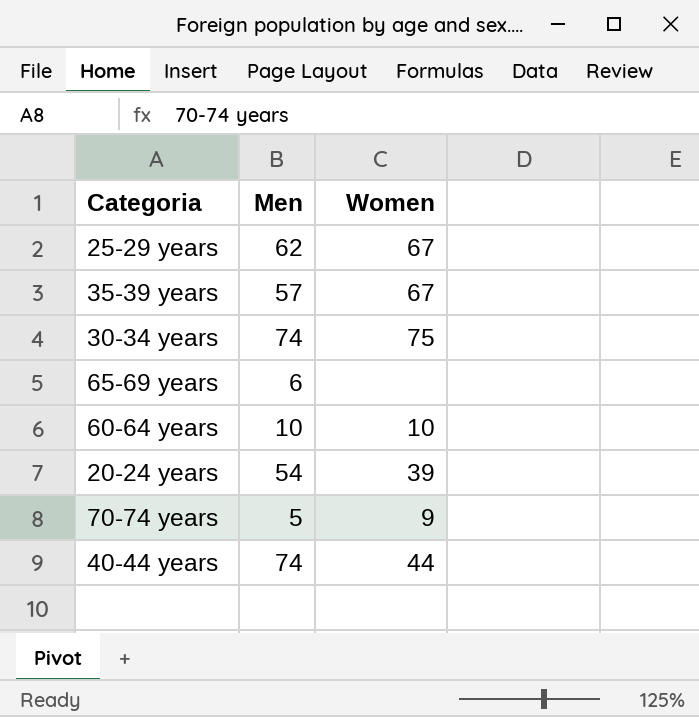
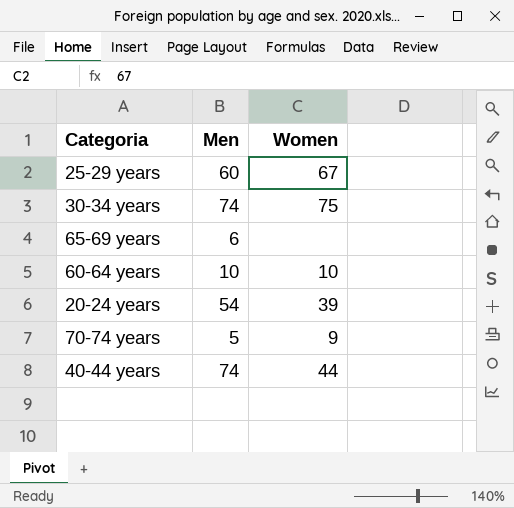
row 35-39 years: 57 | 67 -> none
25-29 years | Men: 62 -> 60

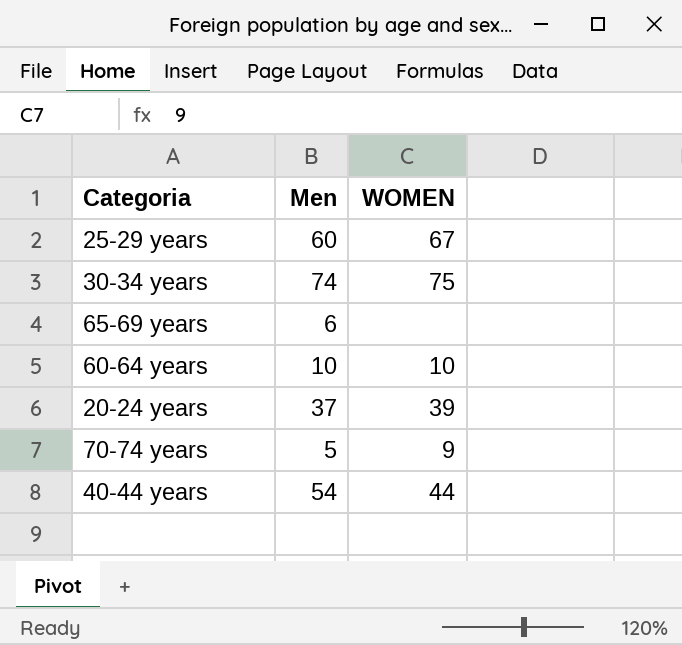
column name: Women -> WOMEN
20-24 years | Men: 54 -> 37
40-44 years | Men: 74 -> 54

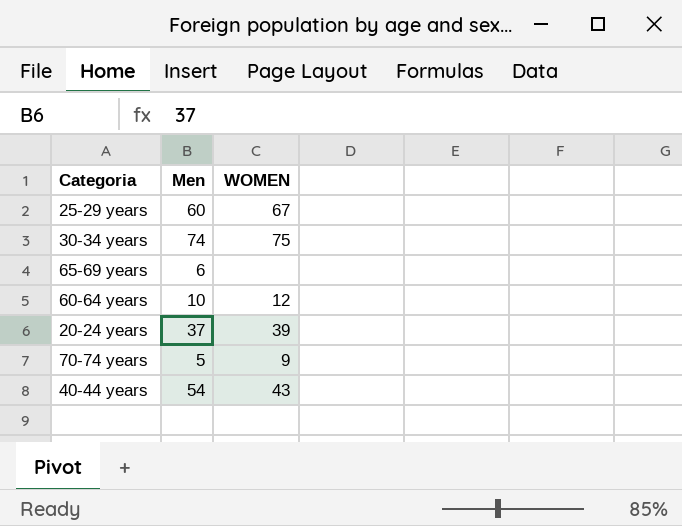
60-64 years | WOMEN: 10 -> 12
40-44 years | WOMEN: 44 -> 43

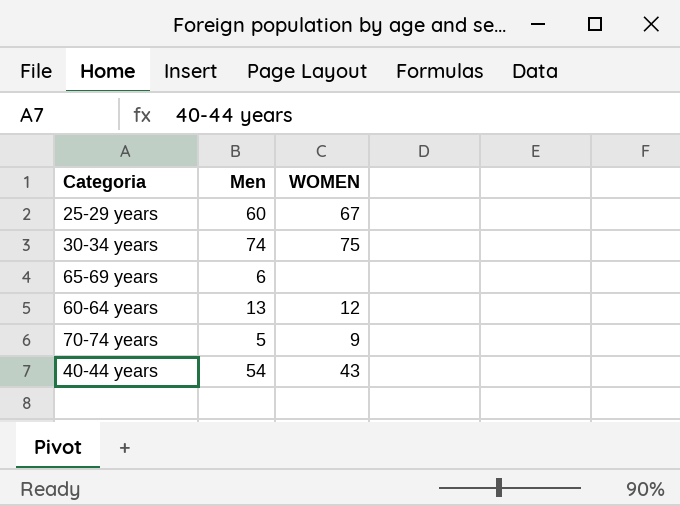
row 20-24 years: 37 | 39 -> none
60-64 years | Men: 10 -> 13

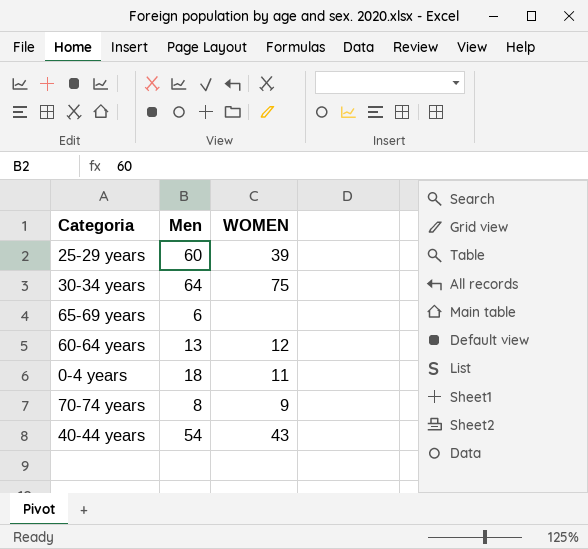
25-29 years | WOMEN: 67 -> 39
30-34 years | Men: 74 -> 64
row 0-4 years: none -> 18 | 11
70-74 years | Men: 5 -> 8

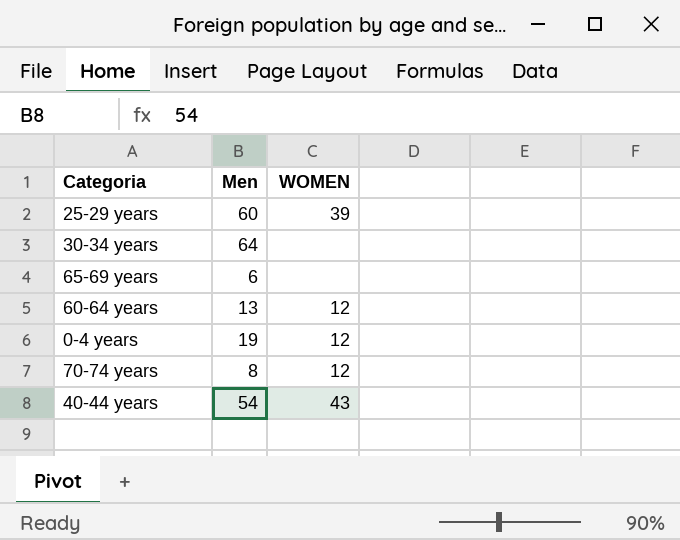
30-34 years | WOMEN: 75 -> none
0-4 years | Men: 18 -> 19
0-4 years | WOMEN: 11 -> 12
70-74 years | WOMEN: 9 -> 12

